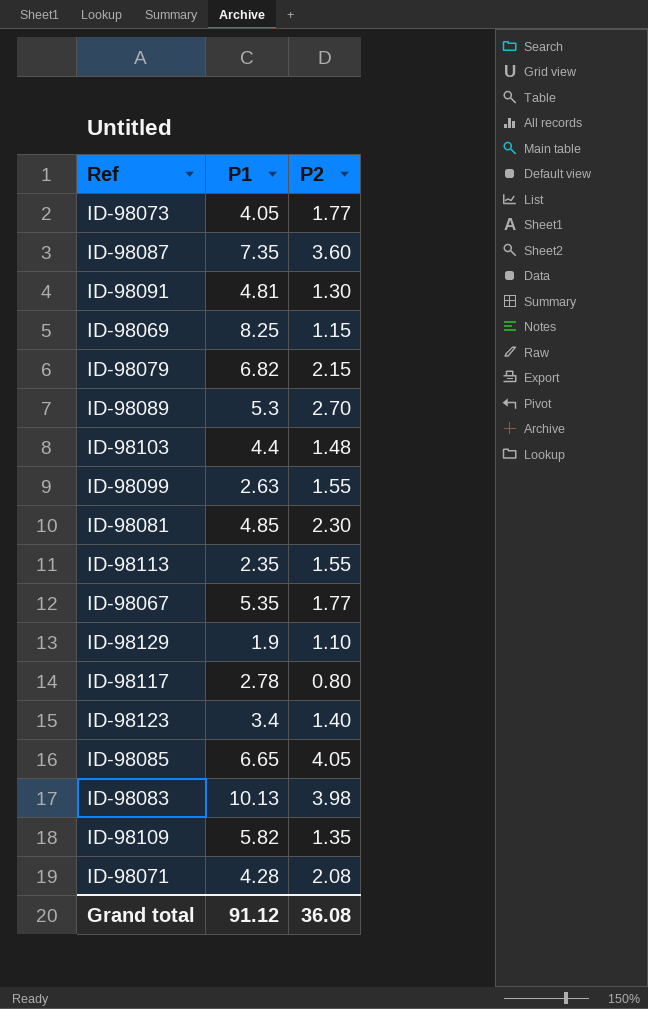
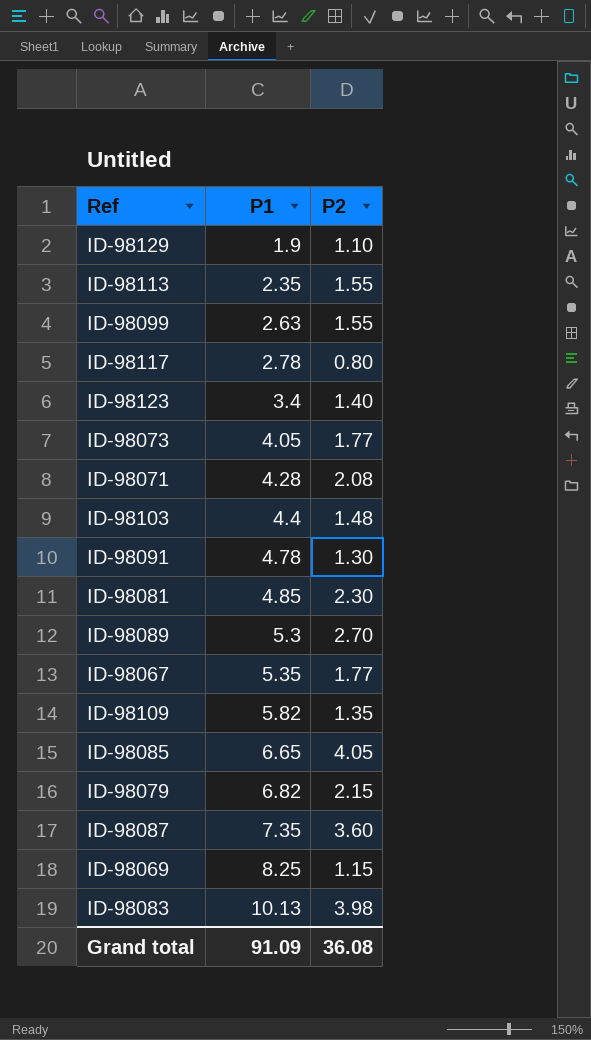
row order: none -> P1 ascending
ID-98091 | P1: 4.81 -> 4.78
Grand total | P1: 91.12 -> 91.09

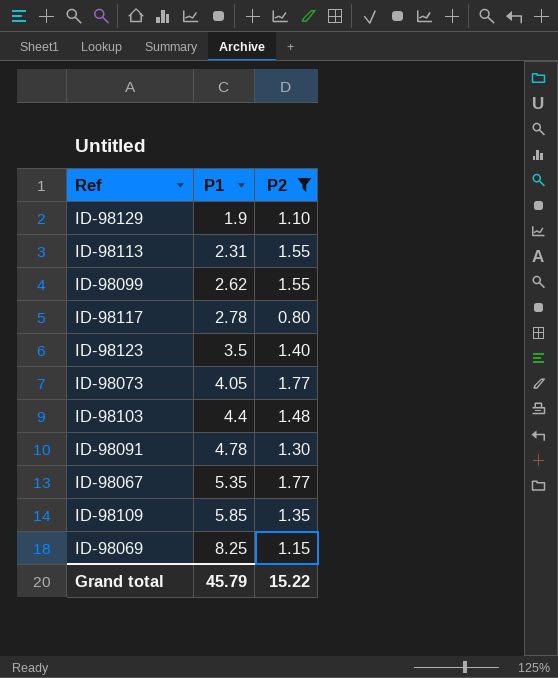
filter: none -> P2 <= 1.77
ID-98113 | P1: 2.35 -> 2.31
ID-98099 | P1: 2.63 -> 2.62
ID-98123 | P1: 3.4 -> 3.5
ID-98109 | P1: 5.82 -> 5.85
Grand total | P1: 91.09 -> 45.79
Grand total | P2: 36.08 -> 15.22

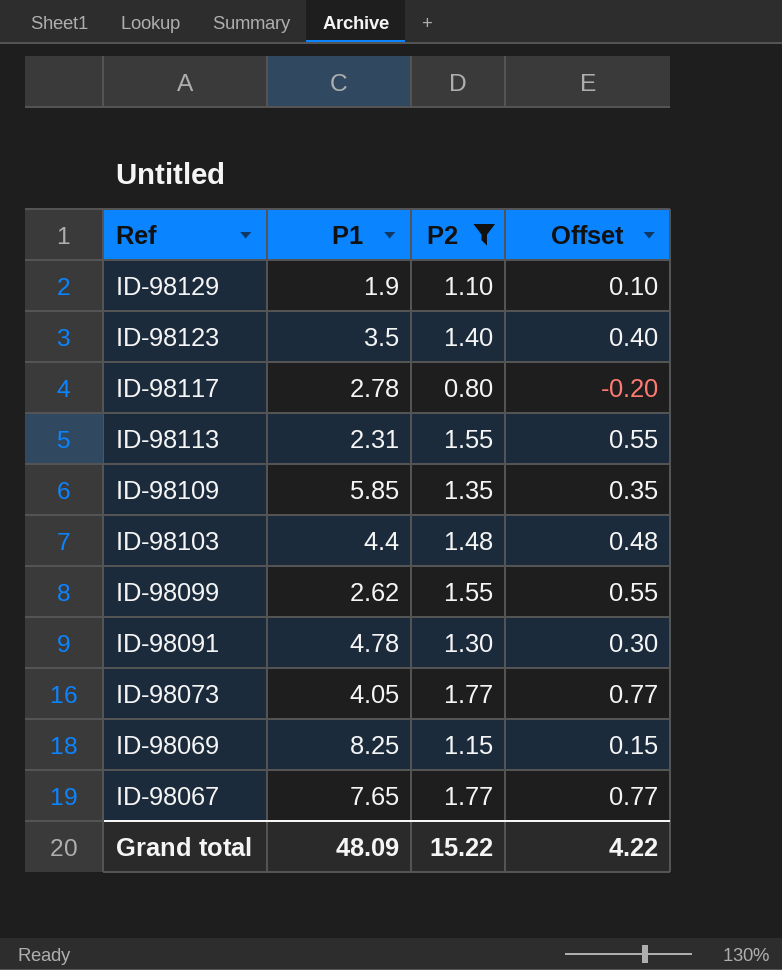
row order: P1 ascending -> Ref descending
column Offset | formula: none -> [P2] - 1
ID-98067 | P1: 5.35 -> 7.65
Grand total | P1: 45.79 -> 48.09

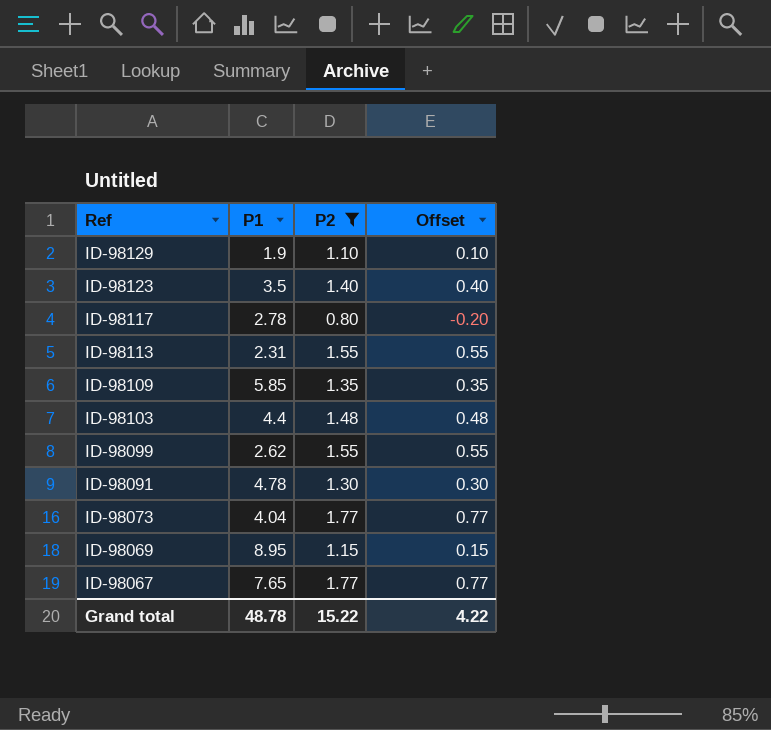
ID-98073 | P1: 4.05 -> 4.04
ID-98069 | P1: 8.25 -> 8.95
Grand total | P1: 48.09 -> 48.78

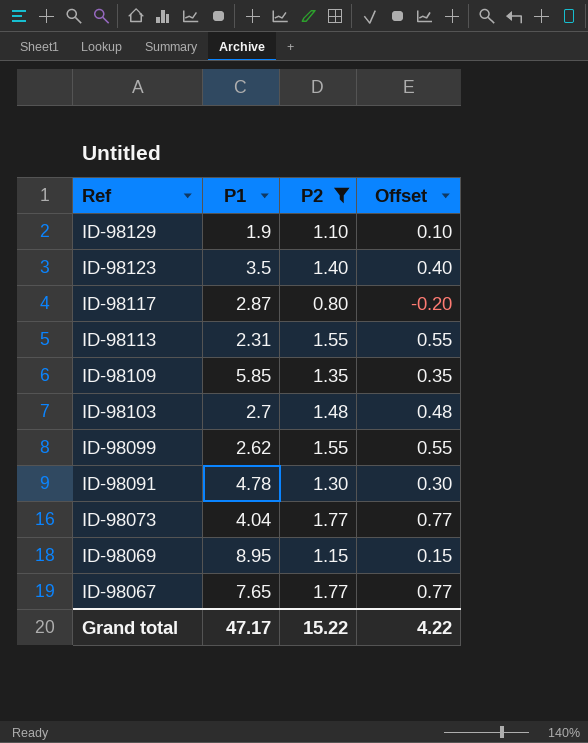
ID-98117 | P1: 2.78 -> 2.87
ID-98103 | P1: 4.4 -> 2.7
Grand total | P1: 48.78 -> 47.17

